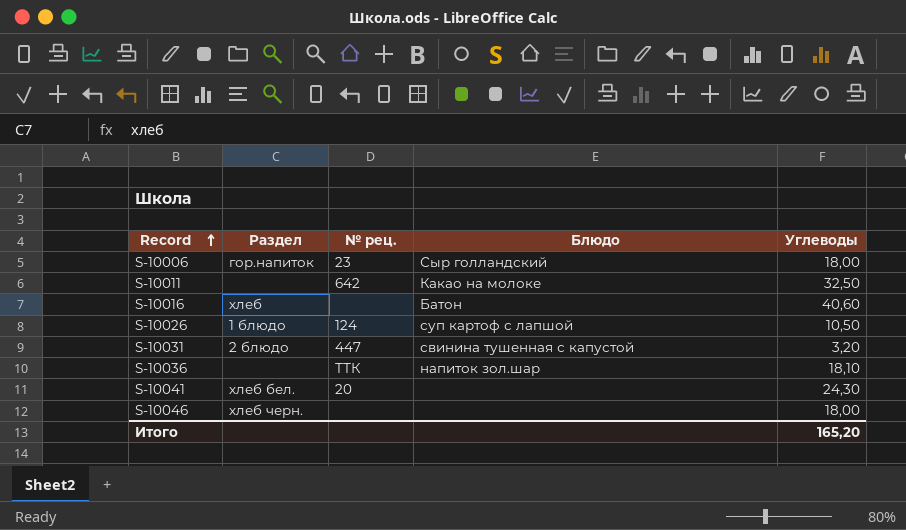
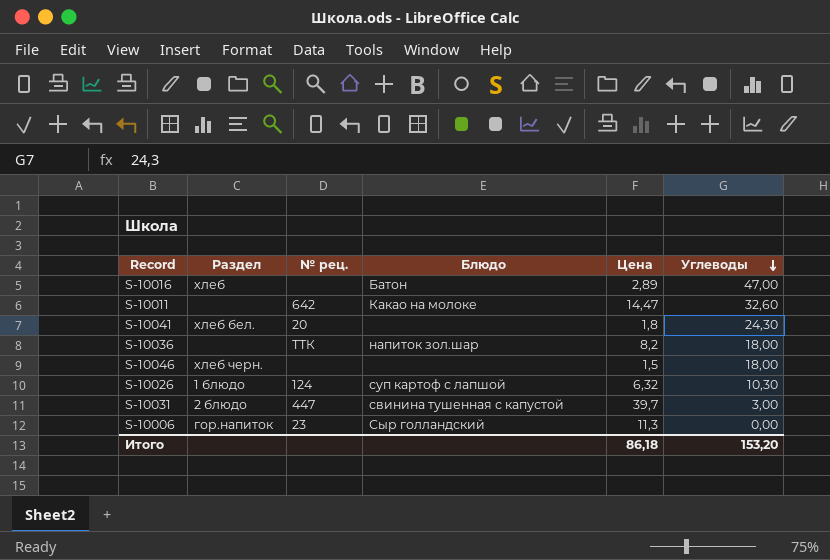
row order: Record ascending -> Углеводы descending
column Цена | position: none -> 5
S-10016 | Углеводы: 40,60 -> 47,00
S-10011 | Углеводы: 32,50 -> 32,60
S-10036 | Углеводы: 18,10 -> 18,00
S-10026 | Углеводы: 10,50 -> 10,30
S-10031 | Углеводы: 3,20 -> 3,00
S-10006 | Углеводы: 18,00 -> 0,00
Итого | Углеводы: 165,20 -> 153,20

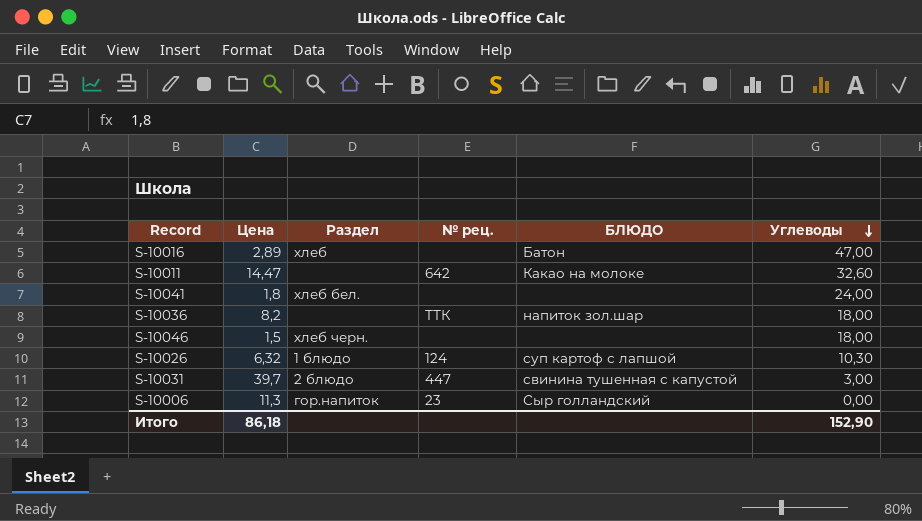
column Цена | position: 5 -> 2
column name: Блюдо -> БЛЮДО
S-10041 | № рец.: 20 -> none
S-10041 | Углеводы: 24,30 -> 24,00
Итого | Углеводы: 153,20 -> 152,90

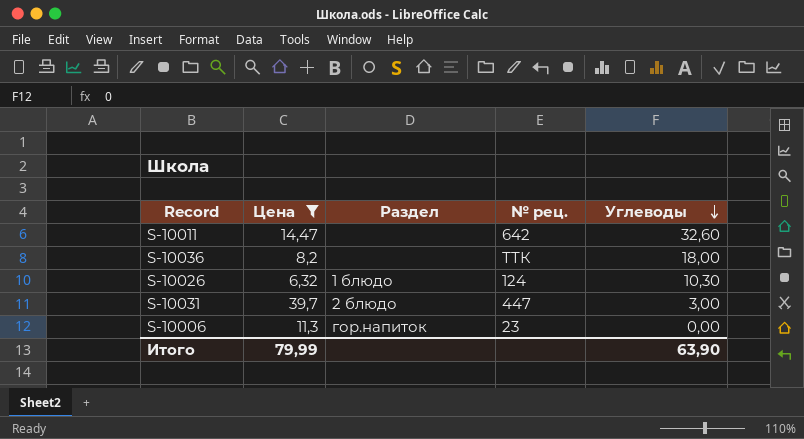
filter: none -> Цена >= 6,32
column БЛЮДО | position: 5 -> none
Итого | Цена: 86,18 -> 79,99
Итого | Углеводы: 152,90 -> 63,90

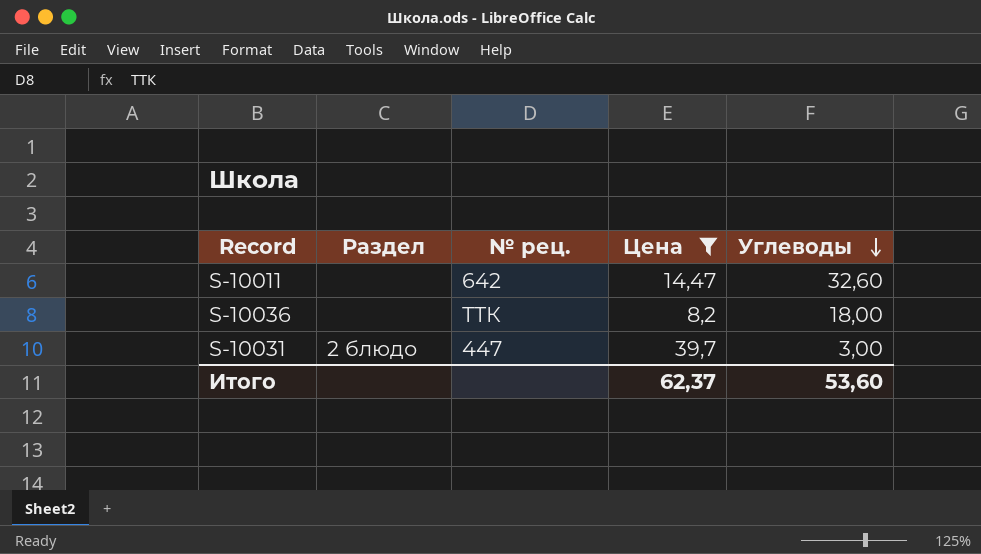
column Цена | position: 2 -> 4
row S-10026: 6,32 | 1 блюдо | 124 | 10,30 -> none
row S-10006: 11,3 | гор.напиток | 23 | 0,00 -> none
Итого | Цена: 79,99 -> 62,37
Итого | Углеводы: 63,90 -> 53,60

